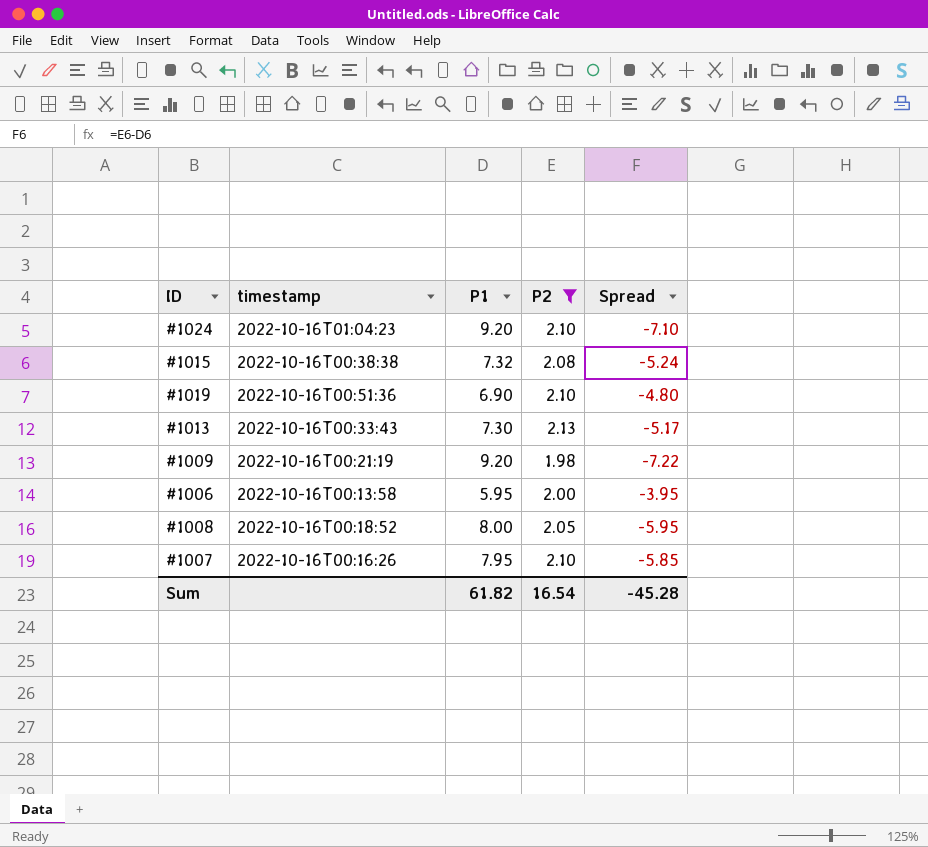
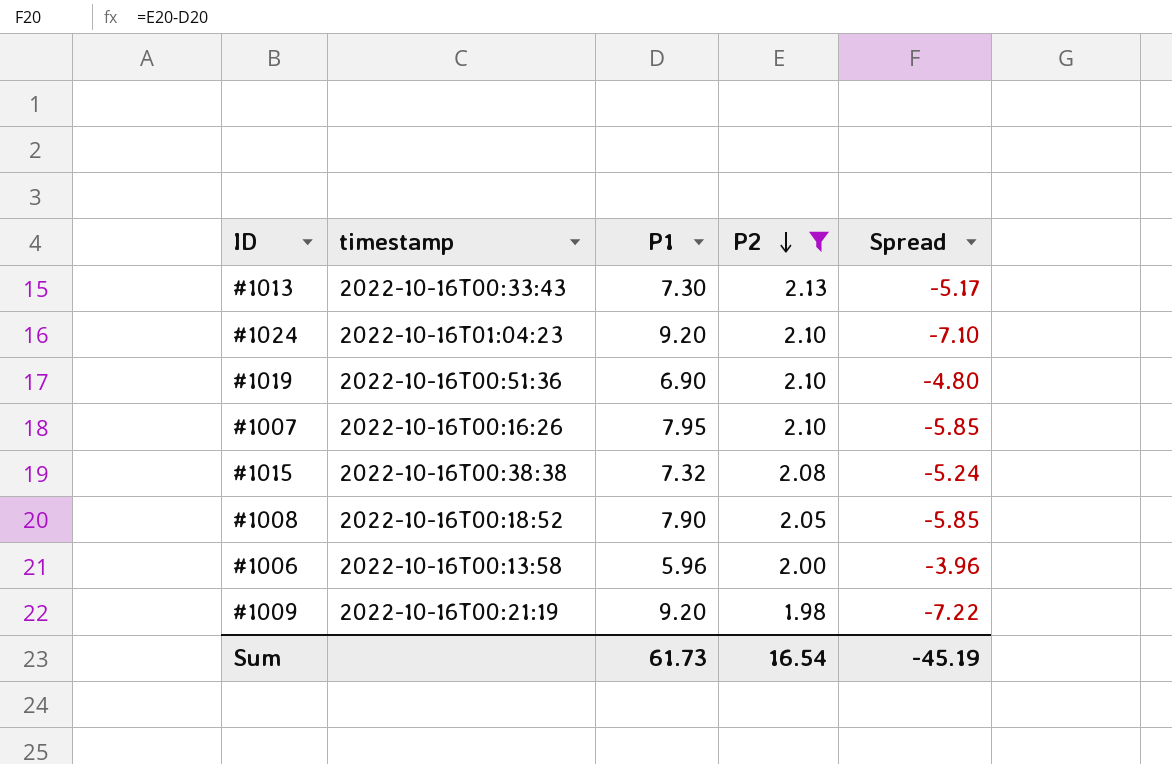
row order: none -> P2 descending
#1008 | P1: 8.00 -> 7.90
#1008 | Spread: -5.95 -> -5.85
#1006 | P1: 5.95 -> 5.96
#1006 | Spread: -3.95 -> -3.96
Sum | P1: 61.82 -> 61.73
Sum | Spread: -45.28 -> -45.19

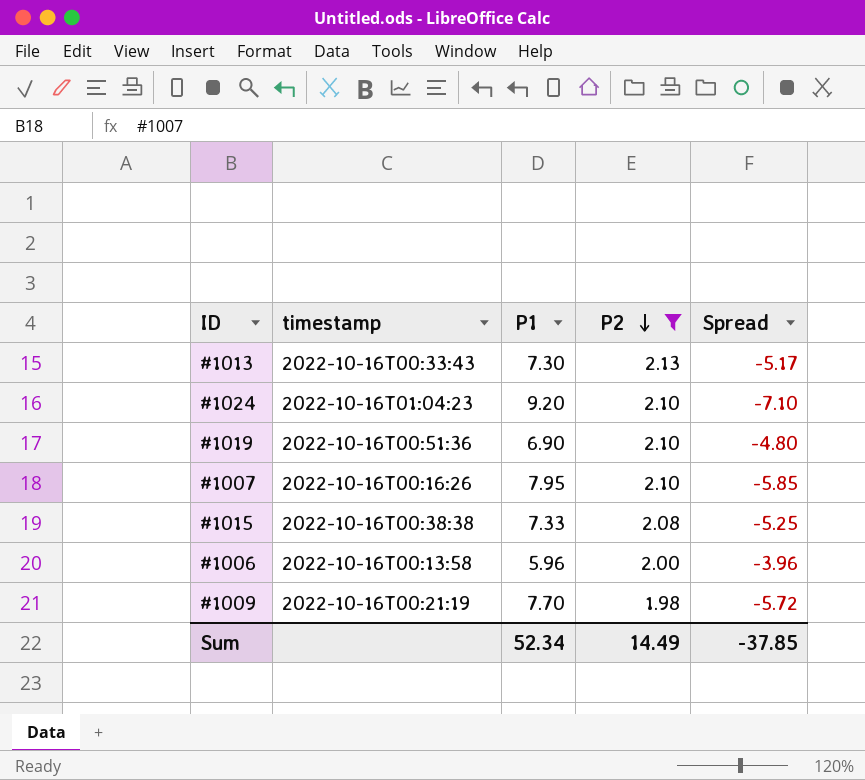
row #1008: 2022-10-16T00:18:52 | 7.90 | 2.05 | -5.85 -> none
#1015 | P1: 7.32 -> 7.33
#1015 | Spread: -5.24 -> -5.25
#1009 | P1: 9.20 -> 7.70
#1009 | Spread: -7.22 -> -5.72
Sum | P1: 61.73 -> 52.34
Sum | P2: 16.54 -> 14.49
Sum | Spread: -45.19 -> -37.85

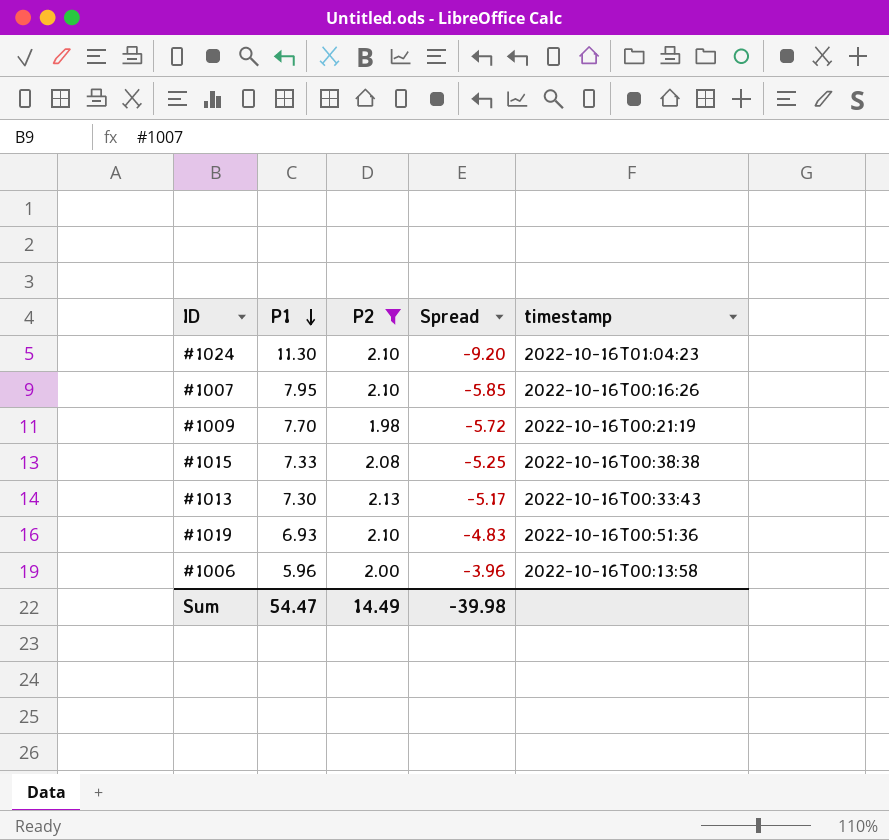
row order: P2 descending -> P1 descending
column timestamp | position: 2 -> 5
#1024 | P1: 9.20 -> 11.30
#1024 | Spread: -7.10 -> -9.20
#1019 | P1: 6.90 -> 6.93
#1019 | Spread: -4.80 -> -4.83
Sum | P1: 52.34 -> 54.47
Sum | Spread: -37.85 -> -39.98

